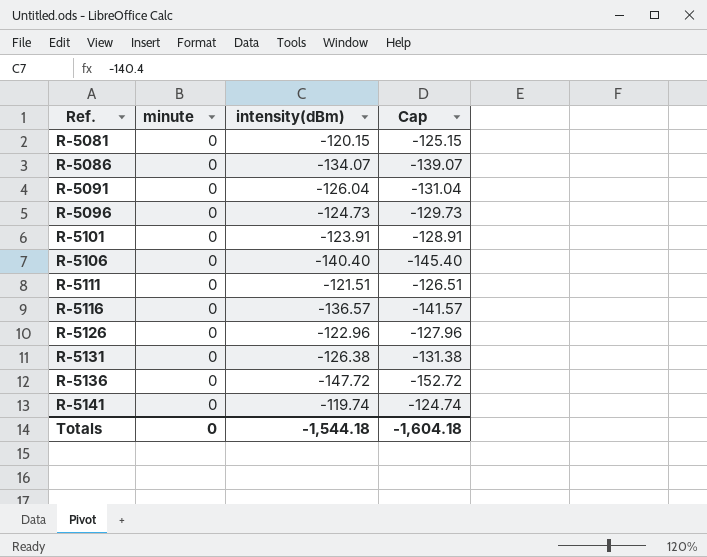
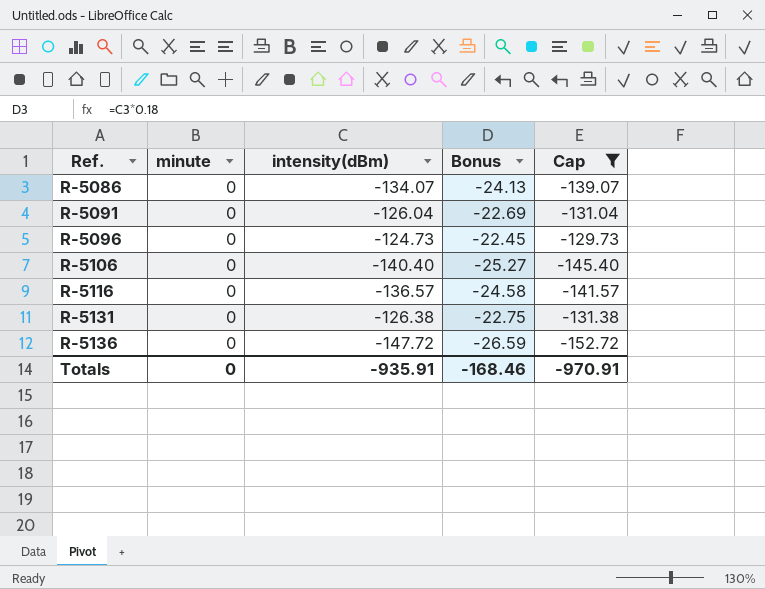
filter: none -> Cap <= -129.73
column Bonus | formula: none -> [intensity(dBm)] * 0.18
Totals | intensity(dBm): -1,544.18 -> -935.91
Totals | Cap: -1,604.18 -> -970.91

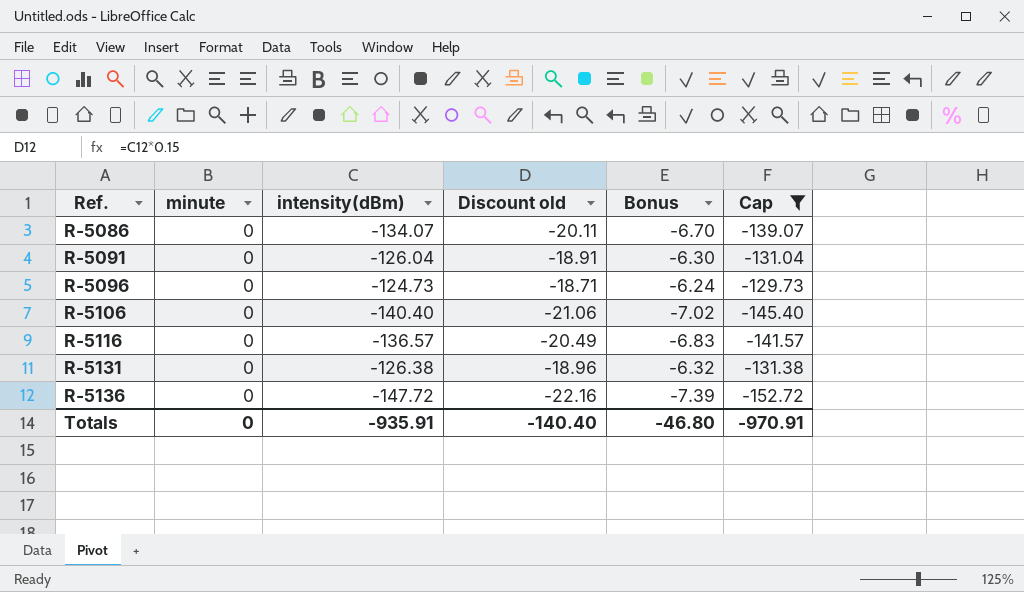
column Discount old | formula: none -> [intensity(dBm)] * 0.15
column Bonus | formula: [intensity(dBm)] * 0.18 -> [intensity(dBm)] * 0.05
Totals | Bonus: -168.46 -> -46.80

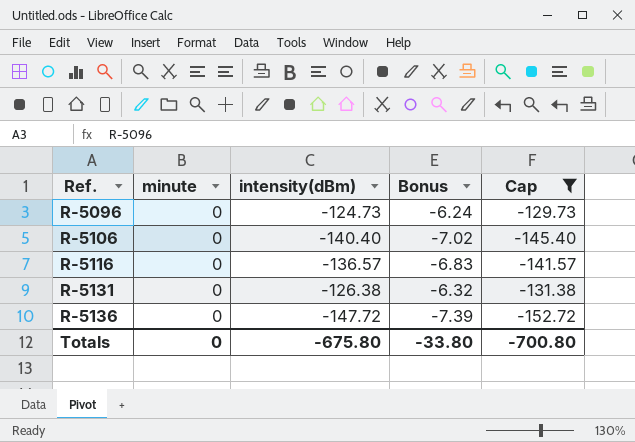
column Discount old | formula: [intensity(dBm)] * 0.15 -> none
row R-5086: 0 | -134.07 | -20.11 | -6.70 | -139.07 -> none
row R-5091: 0 | -126.04 | -18.91 | -6.30 | -131.04 -> none
Totals | intensity(dBm): -935.91 -> -675.80
Totals | Bonus: -46.80 -> -33.80
Totals | Cap: -970.91 -> -700.80

